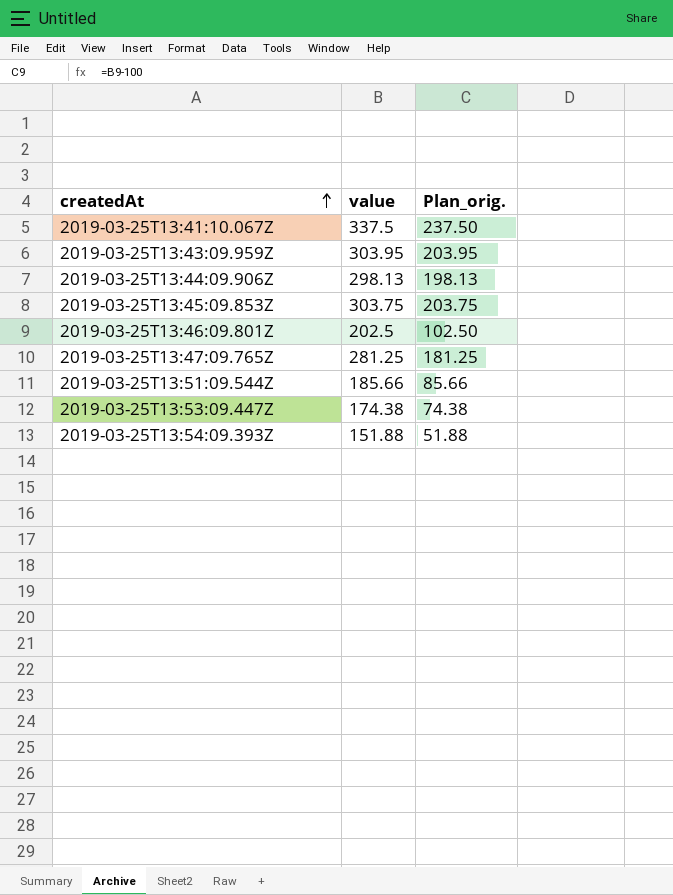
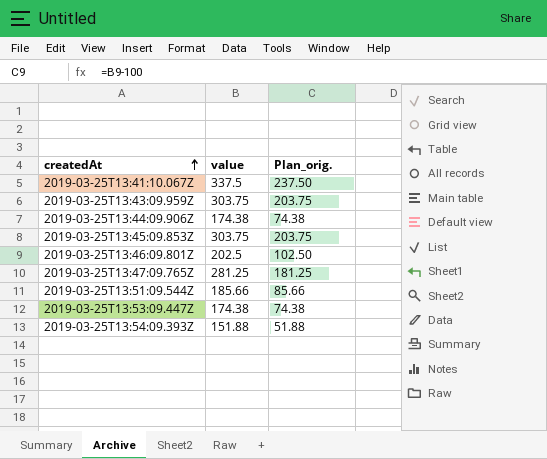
2019-03-25T13:43:09.959Z | value: 303.95 -> 303.75
2019-03-25T13:43:09.959Z | Plan_orig.: 203.95 -> 203.75
2019-03-25T13:44:09.906Z | value: 298.13 -> 174.38
2019-03-25T13:44:09.906Z | Plan_orig.: 198.13 -> 74.38

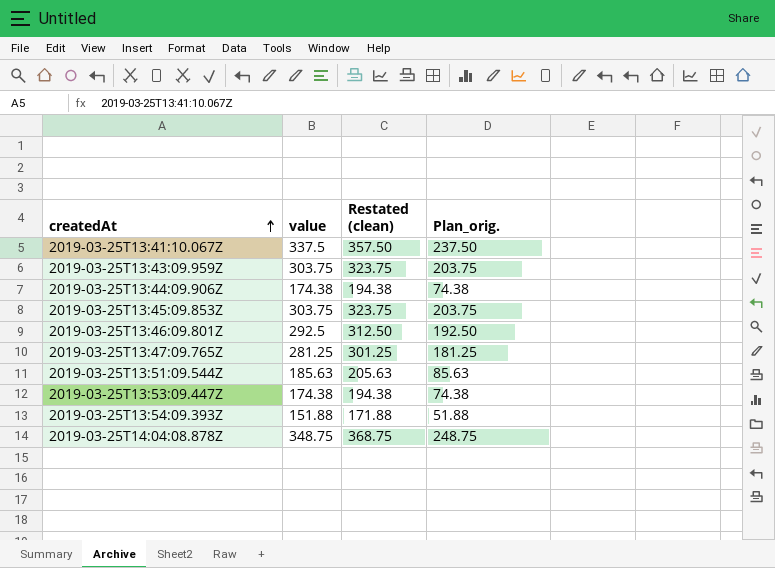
column Restated (clean) | formula: none -> [value] + 20
2019-03-25T13:46:09.801Z | value: 202.5 -> 292.5
2019-03-25T13:46:09.801Z | Plan_orig.: 102.50 -> 192.50
2019-03-25T13:51:09.544Z | value: 185.66 -> 185.63
2019-03-25T13:51:09.544Z | Plan_orig.: 85.66 -> 85.63
row 2019-03-25T14:04:08.878Z: none -> 348.75 | 368.75 | 248.75

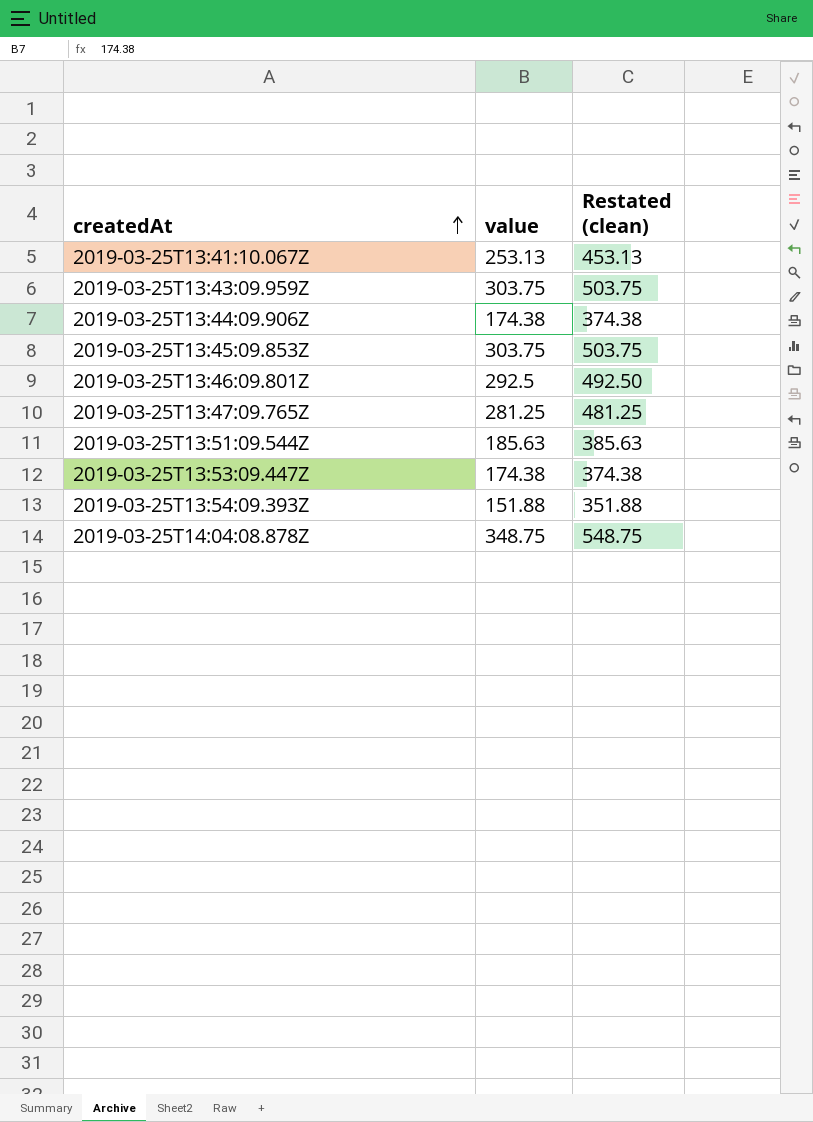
column Plan_orig. | formula: [value] - 100 -> none
column Restated (clean) | formula: [value] + 20 -> [value] + 200
2019-03-25T13:41:10.067Z | value: 337.5 -> 253.13

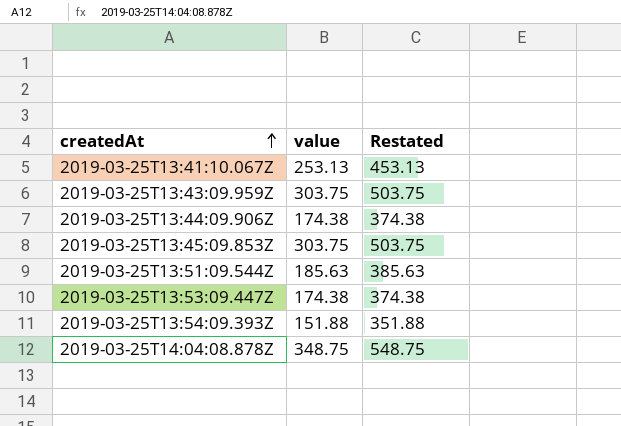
column name: Restated (clean) -> Restated
row 2019-03-25T13:46:09.801Z: 292.5 | 492.50 -> none
row 2019-03-25T13:47:09.765Z: 281.25 | 481.25 -> none

